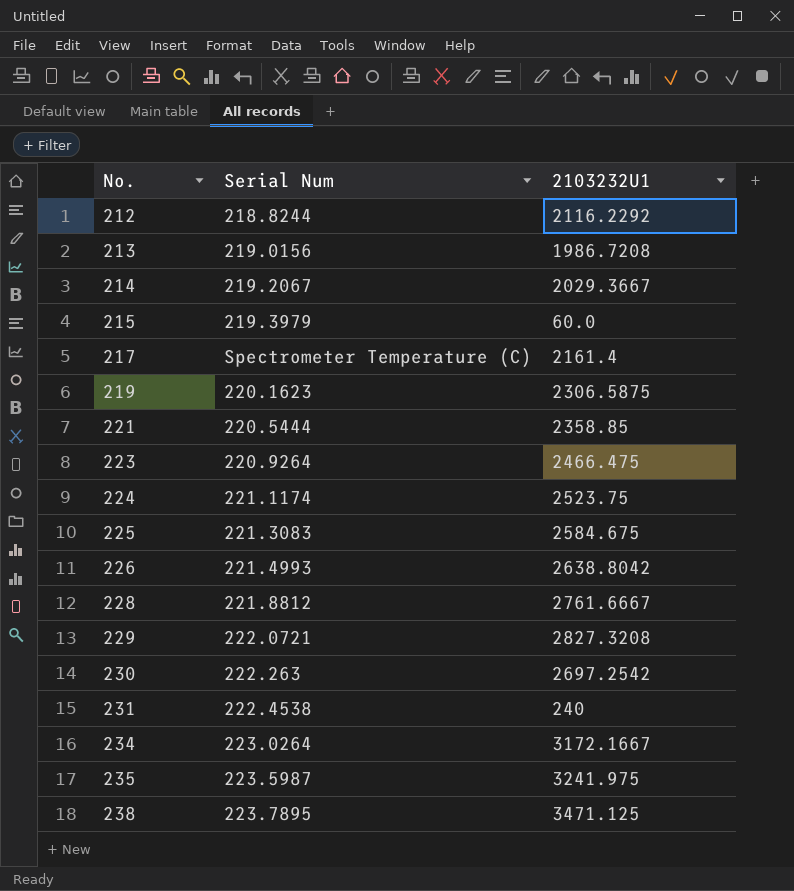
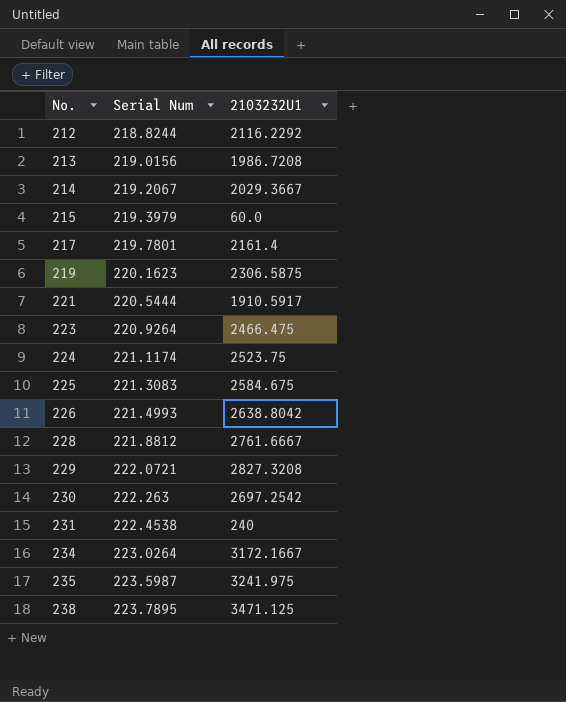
217 | Serial Num: Spectrometer Temperature (C) -> 219.7801
221 | 2103232U1: 2358.85 -> 1910.5917

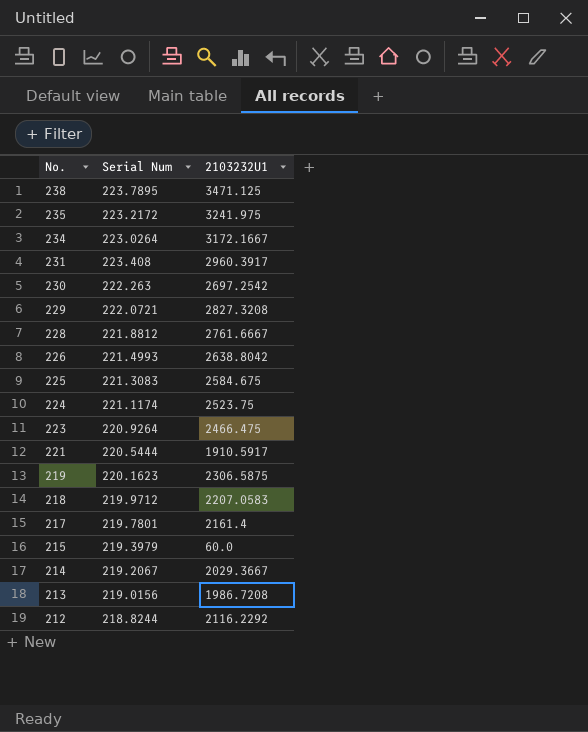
row order: No. ascending -> No. descending
235 | Serial Num: 223.5987 -> 223.2172
231 | Serial Num: 222.4538 -> 223.408
231 | 2103232U1: 240 -> 2960.3917
row 218: none -> 219.9712 | 2207.0583

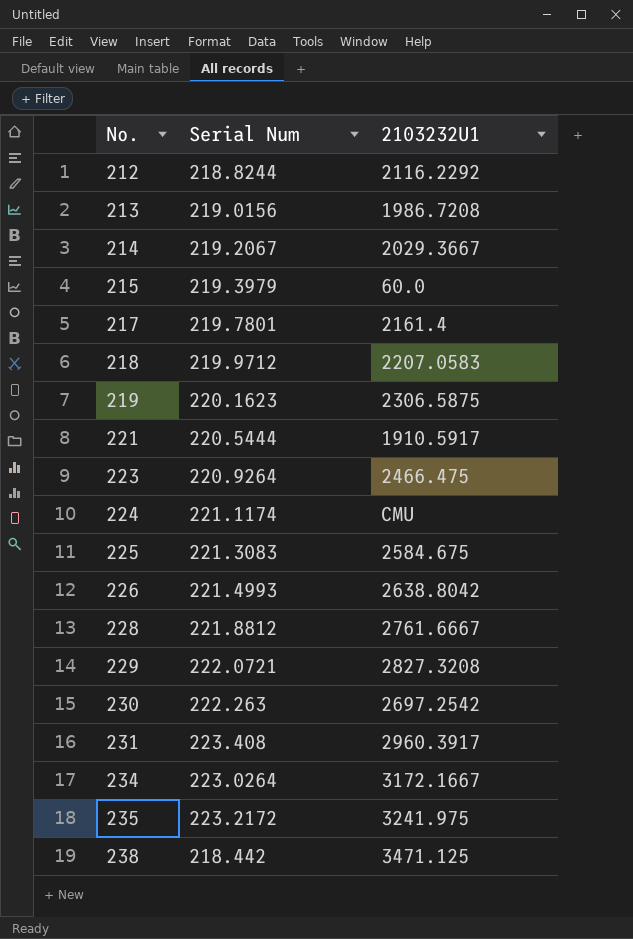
row order: No. descending -> No. ascending
224 | 2103232U1: 2523.75 -> CMU
238 | Serial Num: 223.7895 -> 218.442

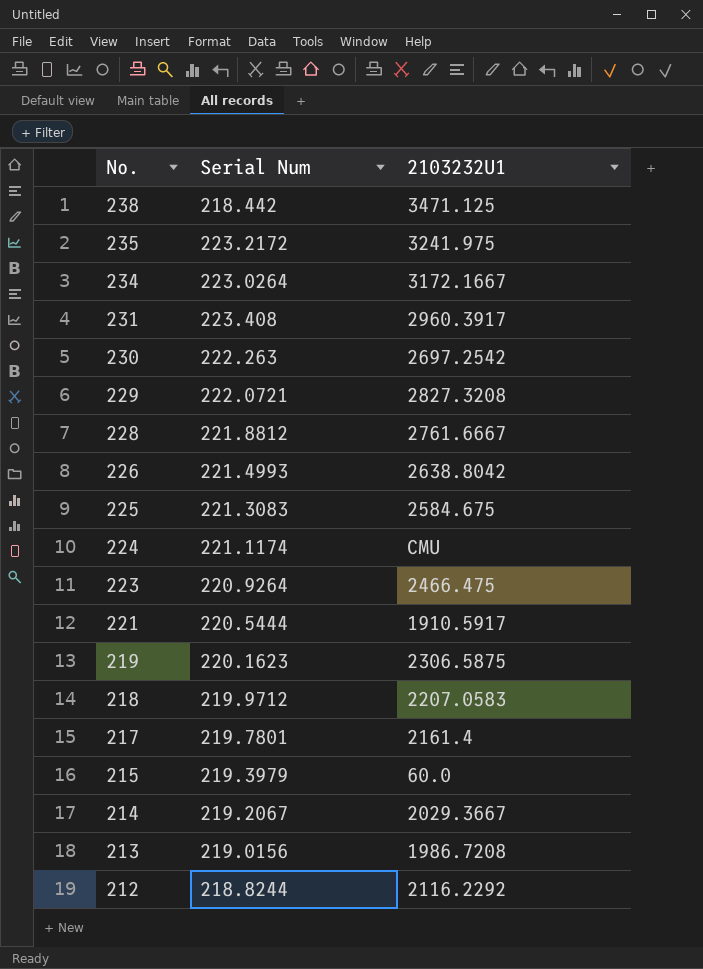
row order: No. ascending -> No. descending

